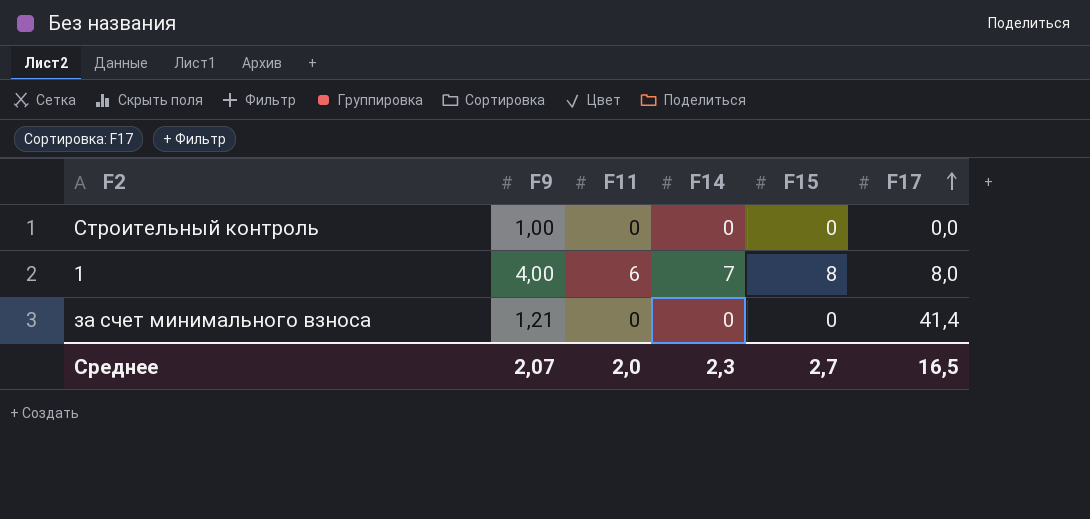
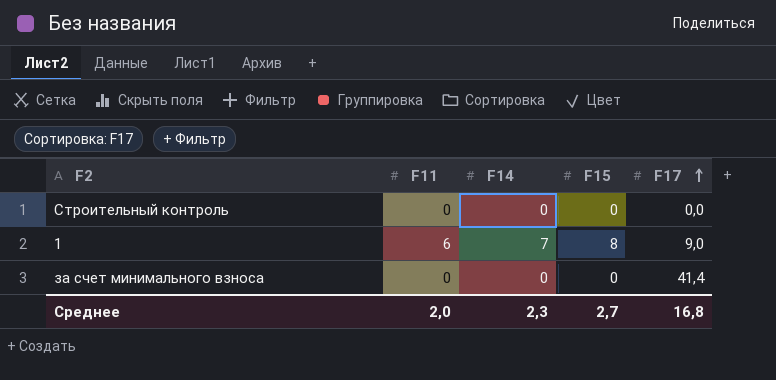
column F9 | position: 2 -> none
1 | F17: 8,0 -> 9,0
Среднее | F17: 16,5 -> 16,8

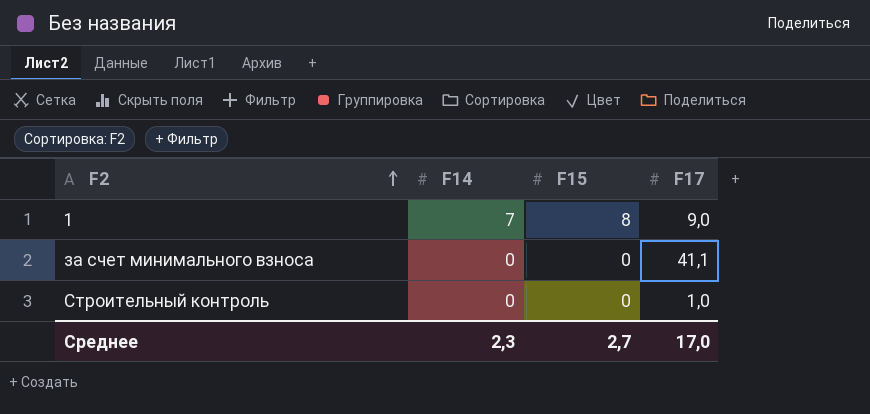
row order: F17 ascending -> F2 ascending
column F11 | position: 2 -> none
за счет минимального взноса | F17: 41,4 -> 41,1
Строительный контроль | F17: 0,0 -> 1,0
Среднее | F17: 16,8 -> 17,0

